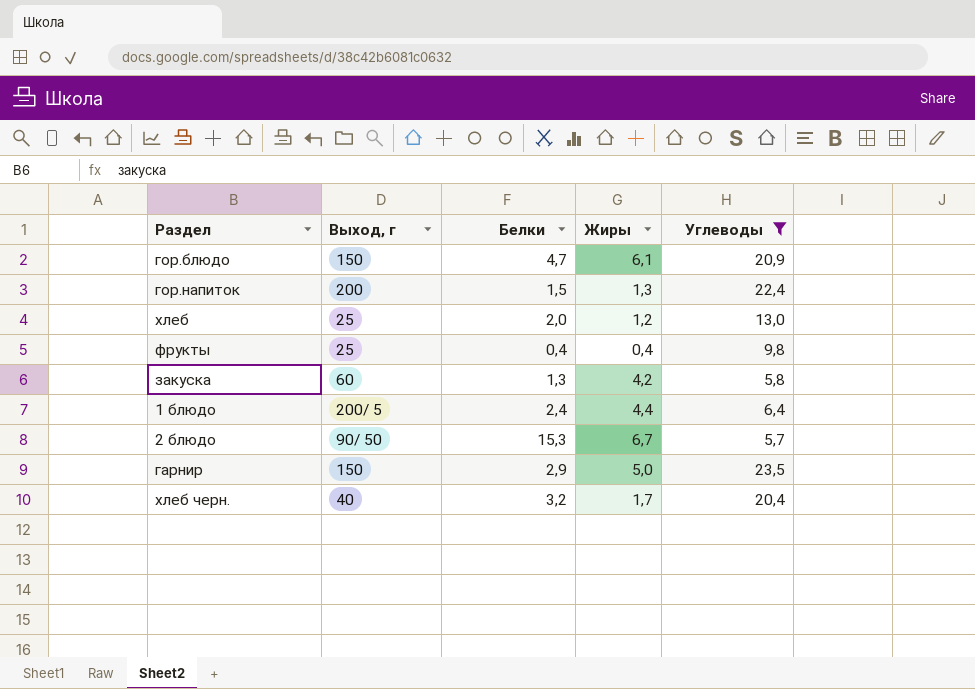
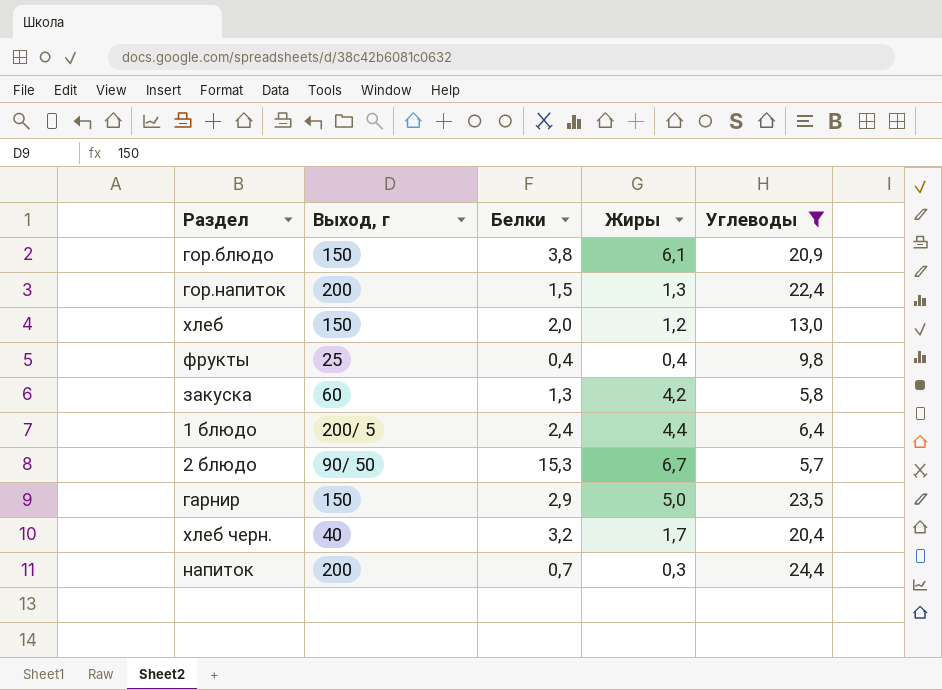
гор.блюдо | Белки: 4,7 -> 3,8
хлеб | Выход, г: 25 -> 150
row напиток: none -> 200 | 0,7 | 0,3 | 24,4

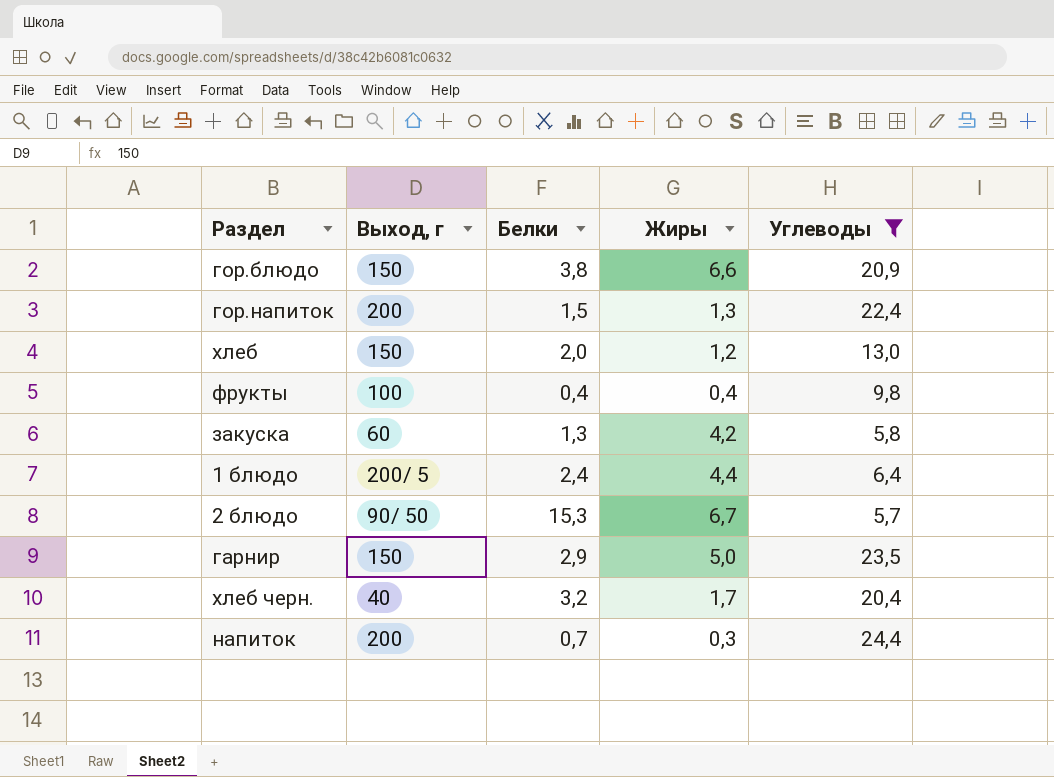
гор.блюдо | Жиры: 6,1 -> 6,6
фрукты | Выход, г: 25 -> 100

